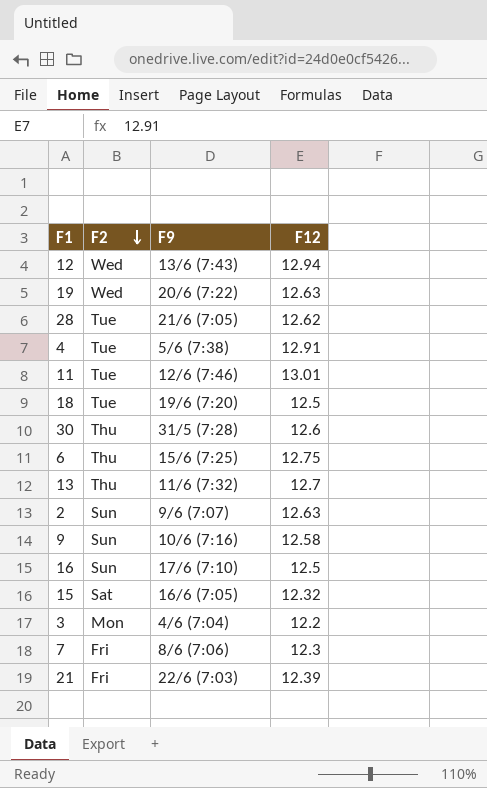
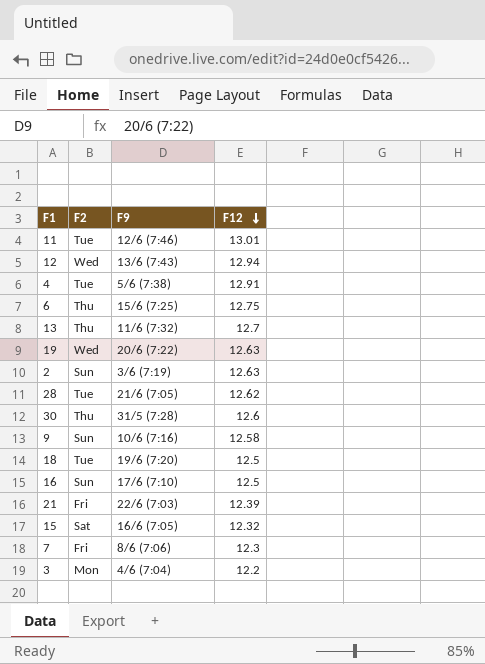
row order: F2 descending -> F12 descending
2 | F9: 9/6 (7:07) -> 3/6 (7:19)

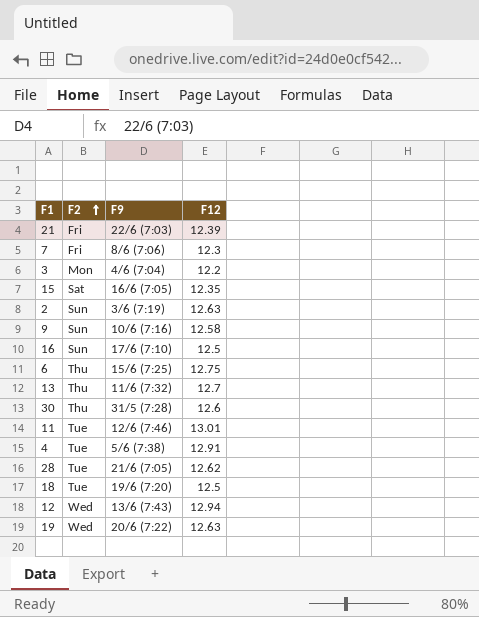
row order: F12 descending -> F2 ascending
15 | F12: 12.32 -> 12.35

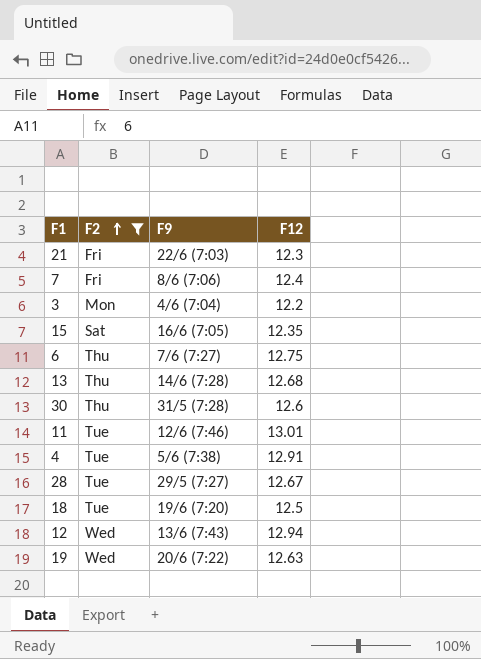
filter: none -> F2 != Sun
21 | F12: 12.39 -> 12.3
7 | F12: 12.3 -> 12.4
6 | F9: 15/6 (7:25) -> 7/6 (7:27)
13 | F9: 11/6 (7:32) -> 14/6 (7:28)
13 | F12: 12.7 -> 12.68
28 | F9: 21/6 (7:05) -> 29/5 (7:27)
28 | F12: 12.62 -> 12.67

